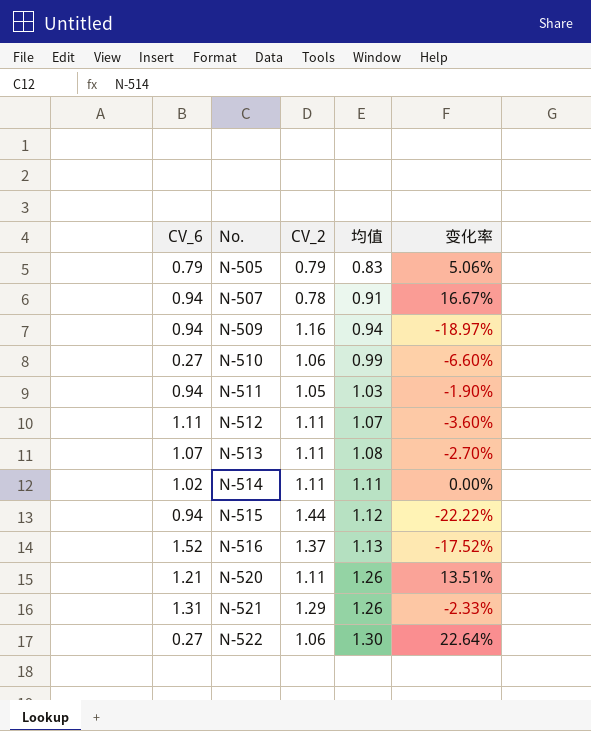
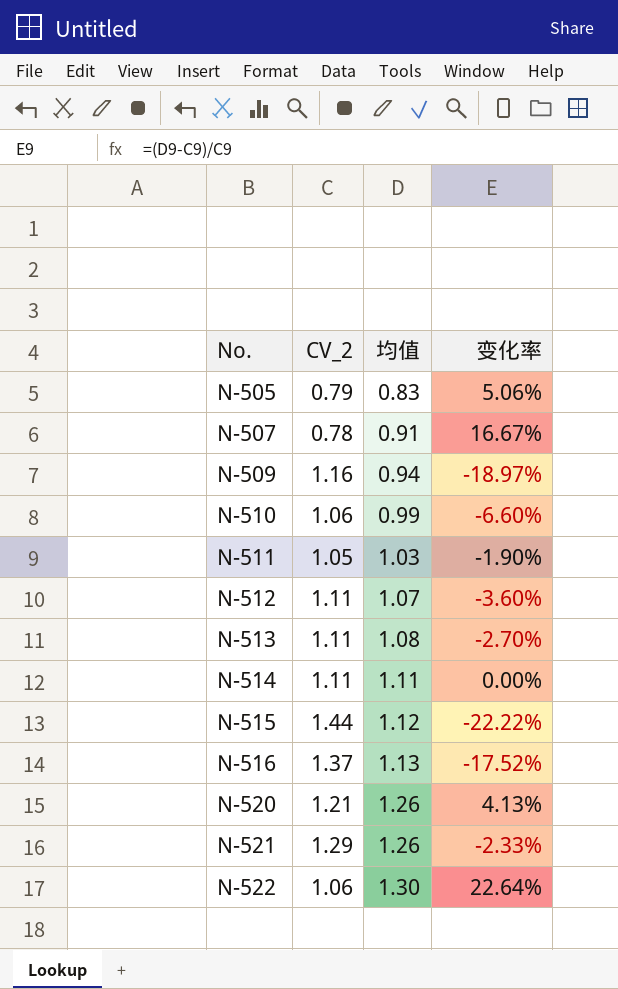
column CV_6 | position: 1 -> none
N-520 | CV_2: 1.11 -> 1.21
N-520 | 变化率: 13.51% -> 4.13%

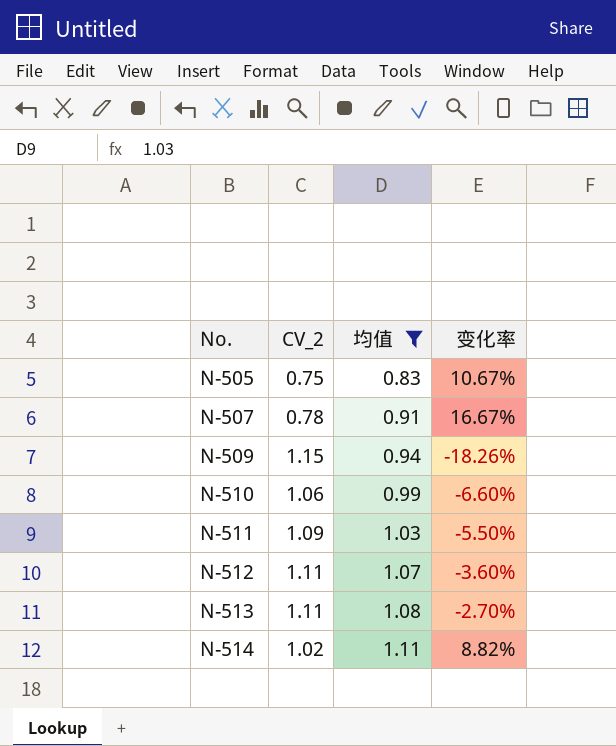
filter: none -> 均值 <= 1.11
N-505 | CV_2: 0.79 -> 0.75
N-505 | 变化率: 5.06% -> 10.67%
N-509 | CV_2: 1.16 -> 1.15
N-509 | 变化率: -18.97% -> -18.26%
N-511 | CV_2: 1.05 -> 1.09
N-511 | 变化率: -1.90% -> -5.50%
N-514 | CV_2: 1.11 -> 1.02
N-514 | 变化率: 0.00% -> 8.82%

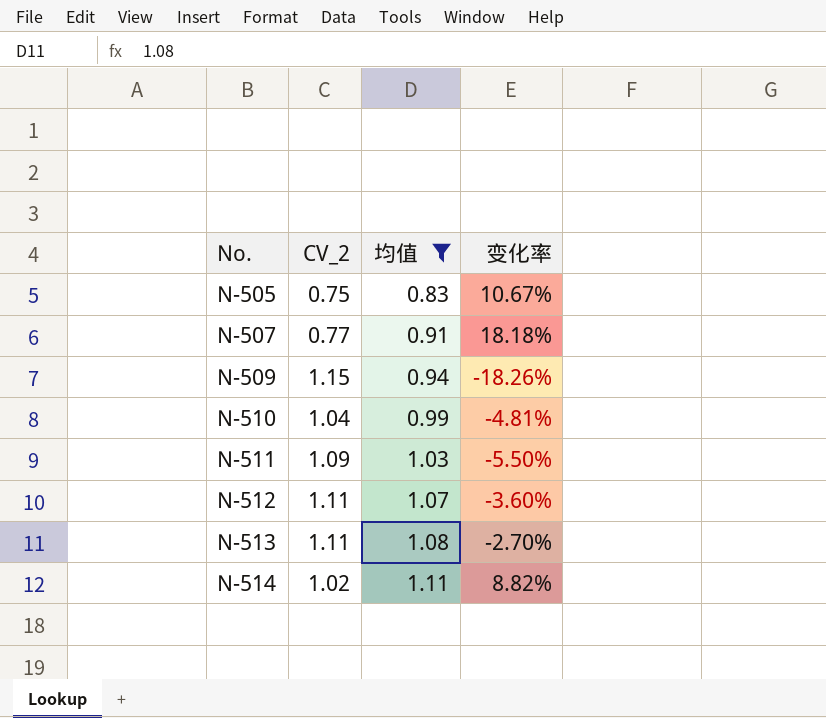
N-507 | CV_2: 0.78 -> 0.77
N-507 | 变化率: 16.67% -> 18.18%
N-510 | CV_2: 1.06 -> 1.04
N-510 | 变化率: -6.60% -> -4.81%

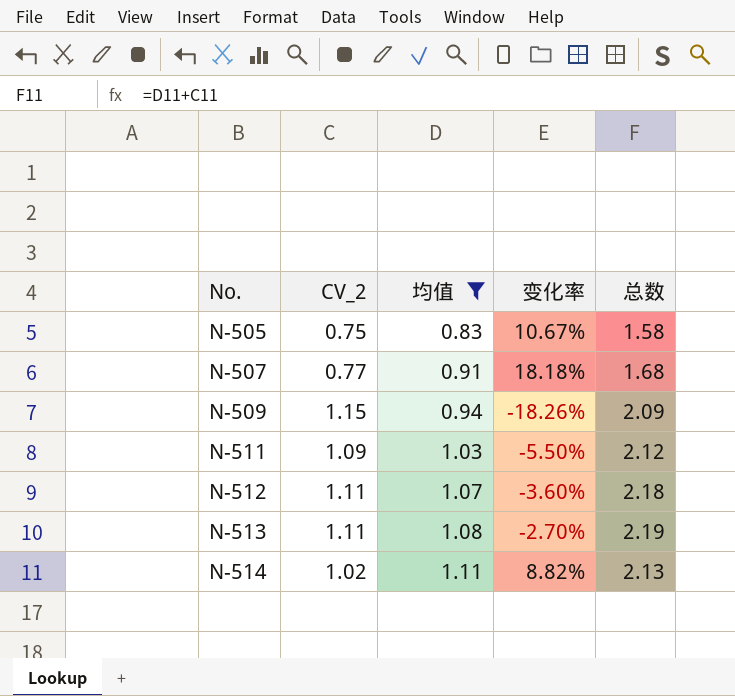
column 总数 | formula: none -> [CV_2] + [均值]
row N-510: 1.04 | 0.99 | -4.81% -> none

